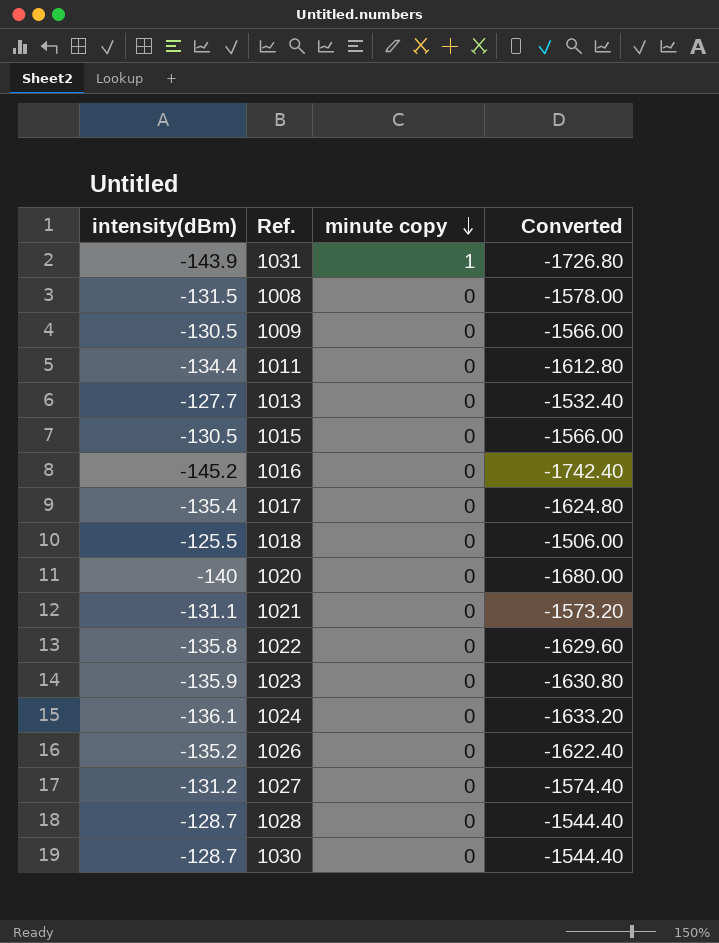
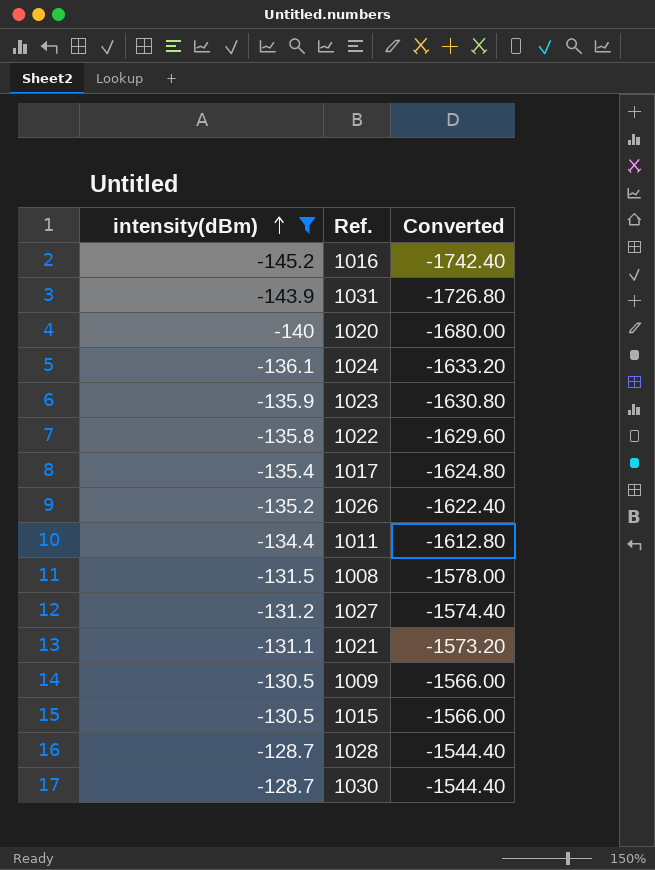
filter: none -> intensity(dBm) <= -128.7
row order: minute copy descending -> intensity(dBm) ascending
column minute copy | position: 3 -> none

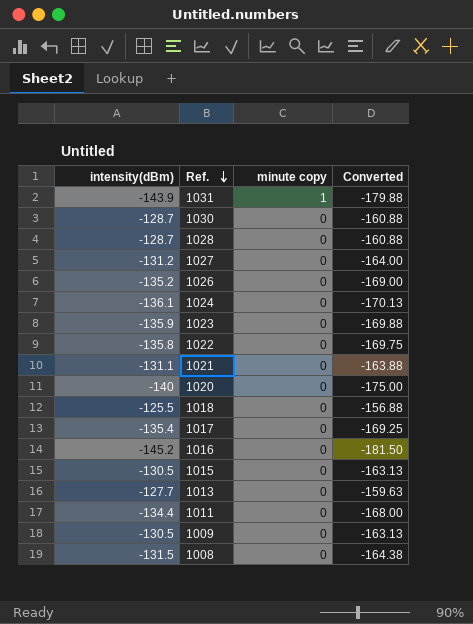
filter: intensity(dBm) <= -128.7 -> none
row order: intensity(dBm) ascending -> Ref. descending
column minute copy | position: none -> 3
column Converted | formula: [intensity(dBm)] * 12 -> [intensity(dBm)] * 1.25

